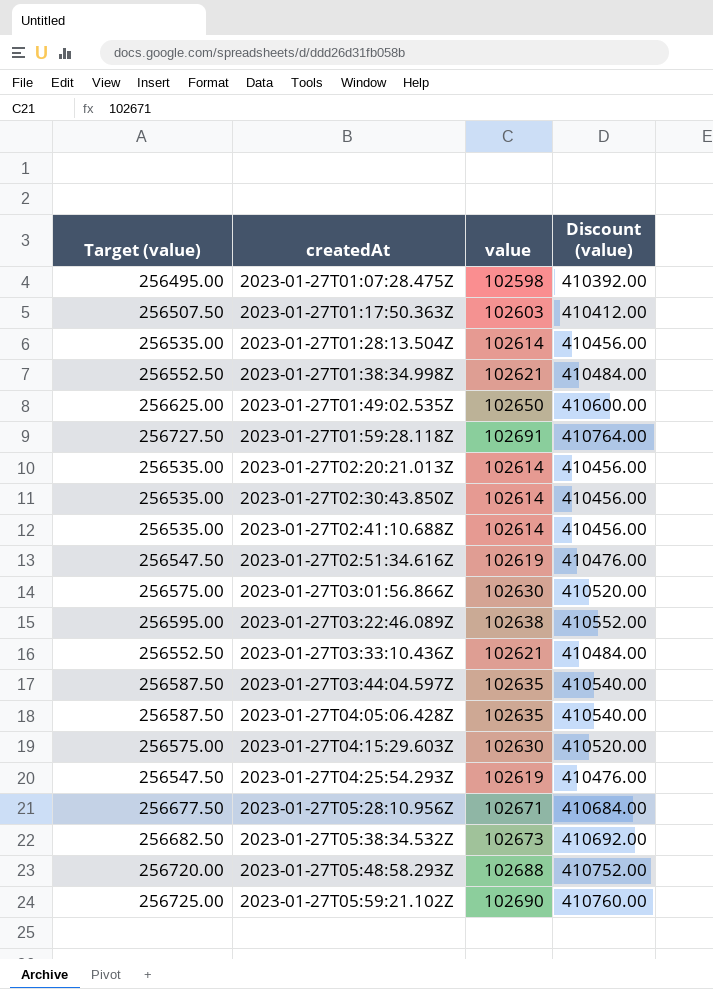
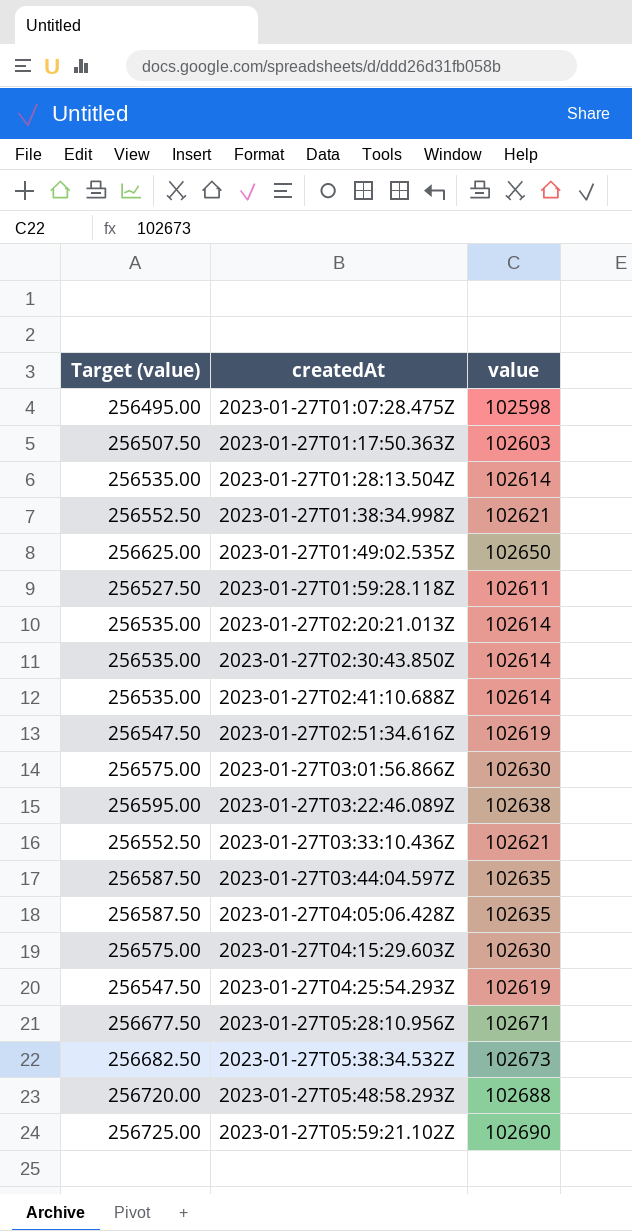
column Discount (value) | formula: [value] * 4 -> none
2023-01-27T01:59:28.118Z | Target (value): 256727.50 -> 256527.50
2023-01-27T01:59:28.118Z | value: 102691 -> 102611

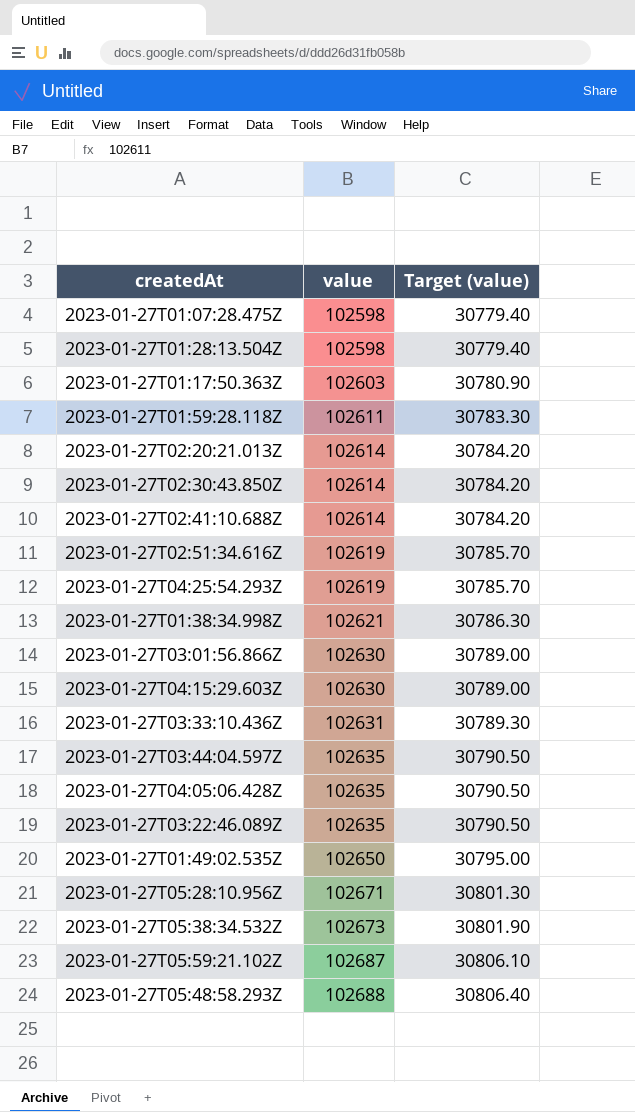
row order: createdAt ascending -> value ascending
column Target (value) | formula: [value] * 2.5 -> [value] * 0.3
column Target (value) | position: 1 -> 3
2023-01-27T01:28:13.504Z | value: 102614 -> 102598
2023-01-27T03:33:10.436Z | value: 102621 -> 102631
2023-01-27T03:22:46.089Z | value: 102638 -> 102635
2023-01-27T05:59:21.102Z | value: 102690 -> 102687

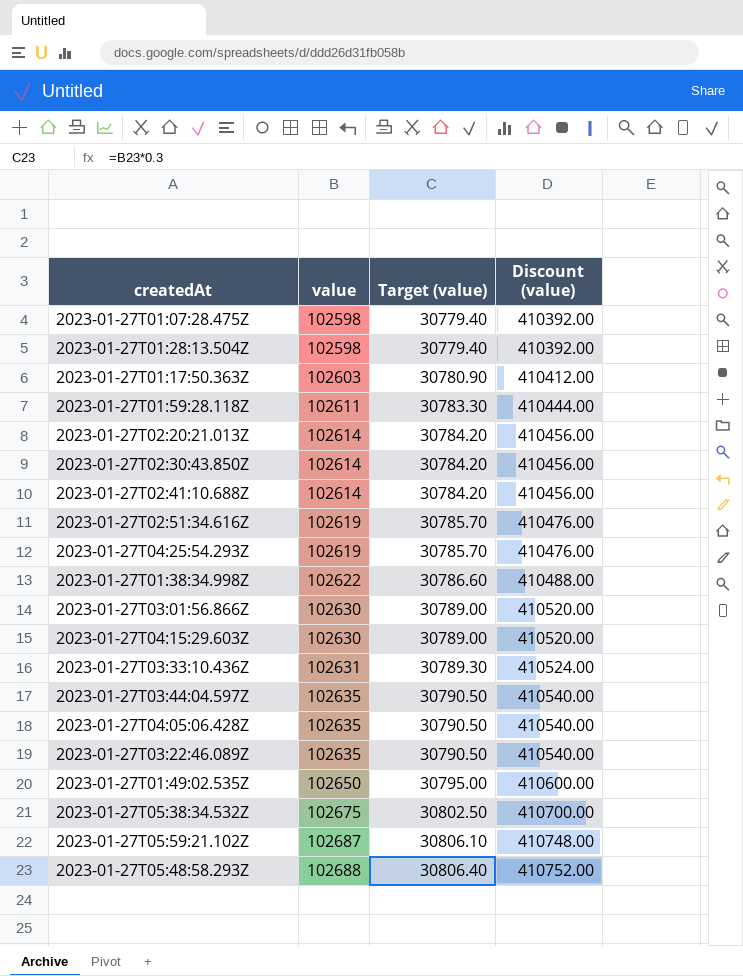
column Discount (value) | formula: none -> [value] * 4
row 2023-01-27T05:28:10.956Z: 102671 | 30801.30 -> none
2023-01-27T01:38:34.998Z | value: 102621 -> 102622
2023-01-27T01:38:34.998Z | Target (value): 30786.30 -> 30786.60
2023-01-27T05:38:34.532Z | value: 102673 -> 102675
2023-01-27T05:38:34.532Z | Target (value): 30801.90 -> 30802.50

